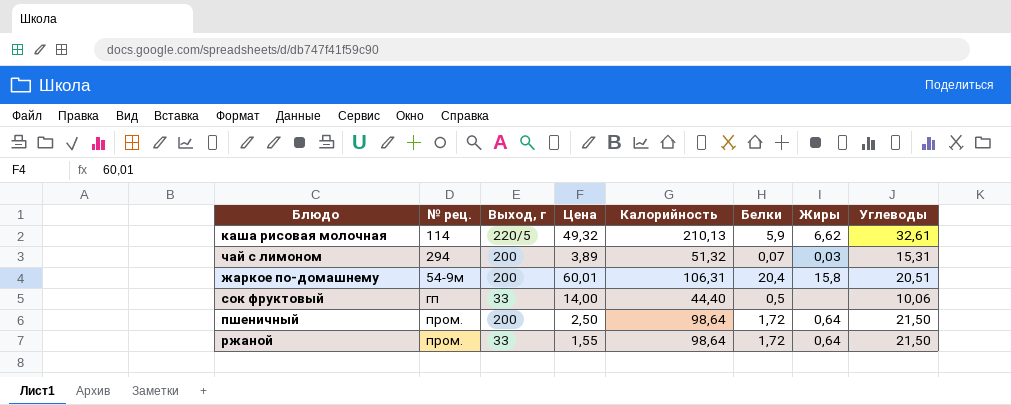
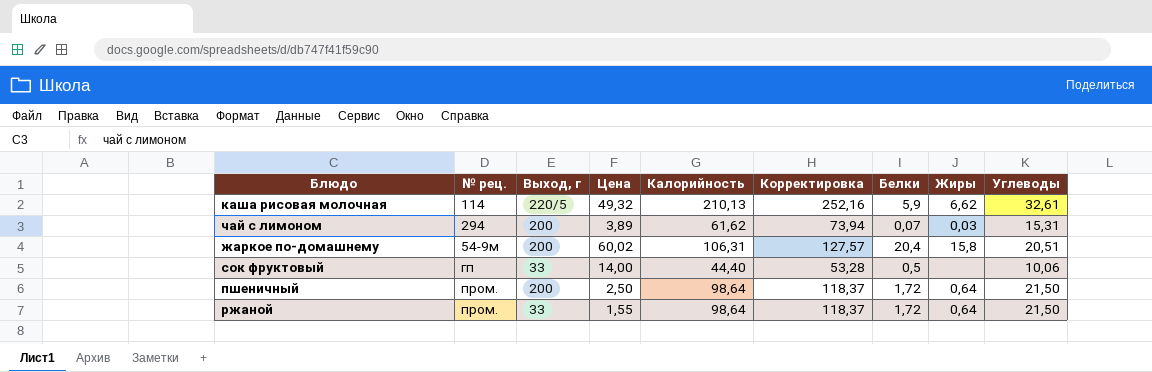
column Корректировка | formula: none -> [Калорийность] * 1,2
чай с лимоном | Калорийность: 51,32 -> 61,62
жаркое по-домашнему | Цена: 60,01 -> 60,02

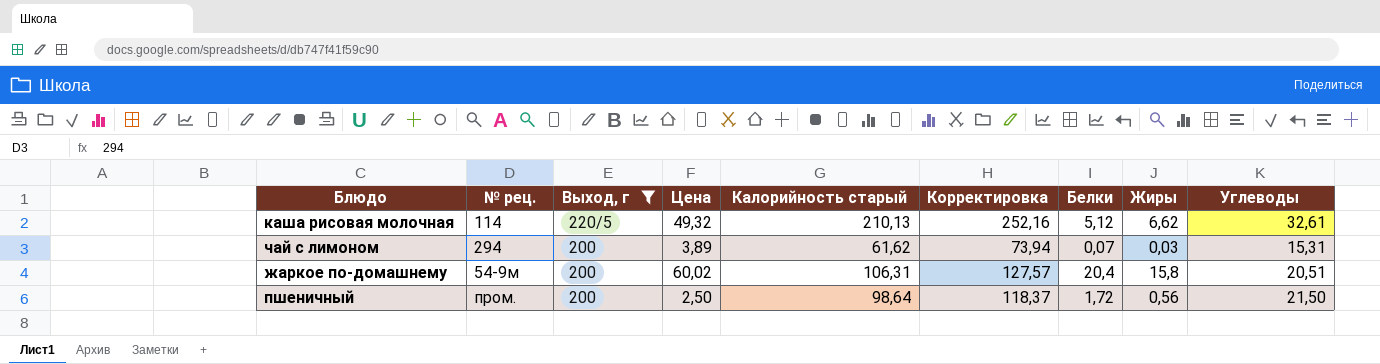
filter: none -> Выход, г != 33
column name: Калорийность -> Калорийность старый
каша рисовая молочная | Белки: 5,9 -> 5,12
пшеничный | Жиры: 0,64 -> 0,56

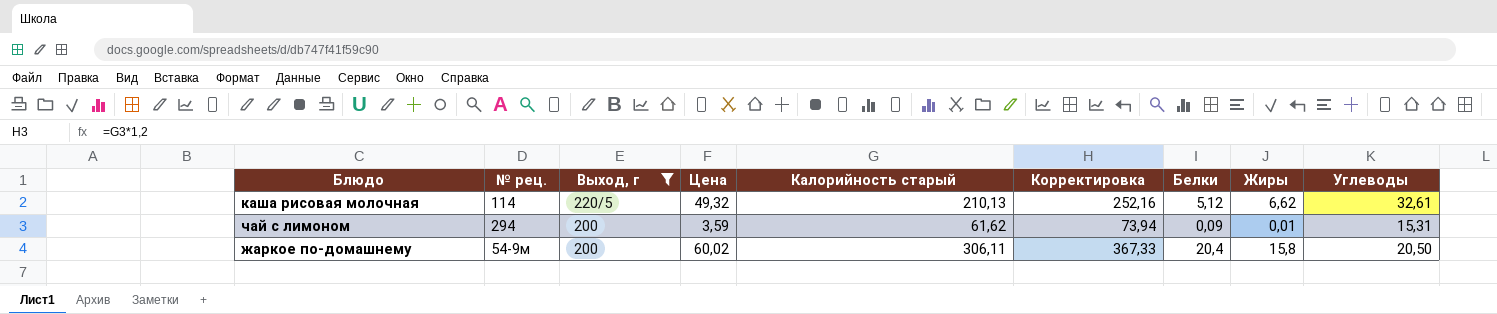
row пшеничный: пром. | 200 | 2,50 | 98,64 | 118,37 | 1,72 | 0,56 | 21,50 -> none
чай с лимоном | Цена: 3,89 -> 3,59
чай с лимоном | Белки: 0,07 -> 0,09
чай с лимоном | Жиры: 0,03 -> 0,01
жаркое по-домашнему | Калорийность старый: 106,31 -> 306,11
жаркое по-домашнему | Корректировка: 127,57 -> 367,33
жаркое по-домашнему | Углеводы: 20,51 -> 20,50

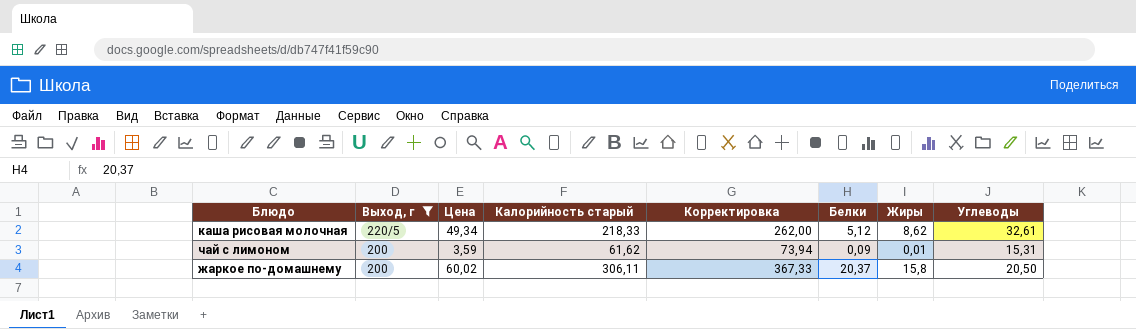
column № рец. | position: 2 -> none
каша рисовая молочная | Цена: 49,32 -> 49,34
каша рисовая молочная | Калорийность старый: 210,13 -> 218,33
каша рисовая молочная | Корректировка: 252,16 -> 262,00
каша рисовая молочная | Жиры: 6,62 -> 8,62
жаркое по-домашнему | Белки: 20,4 -> 20,37

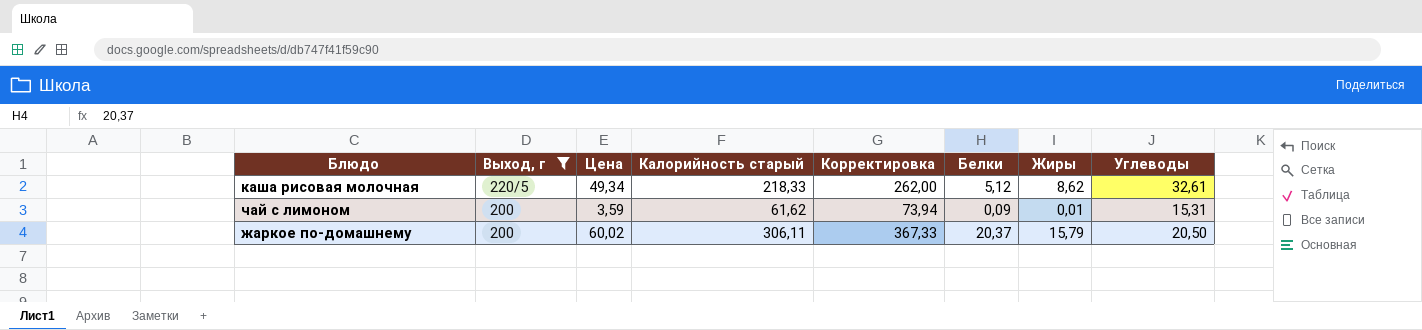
жаркое по-домашнему | Жиры: 15,8 -> 15,79

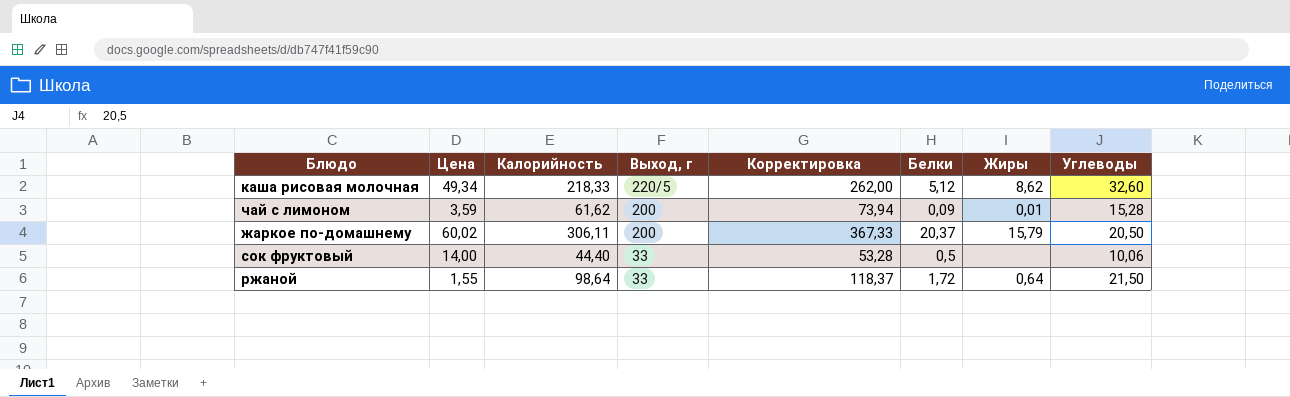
filter: Выход, г != 33 -> none
column name: Калорийность старый -> Калорийность
column Выход, г | position: 2 -> 4
каша рисовая молочная | Углеводы: 32,61 -> 32,60
чай с лимоном | Углеводы: 15,31 -> 15,28

